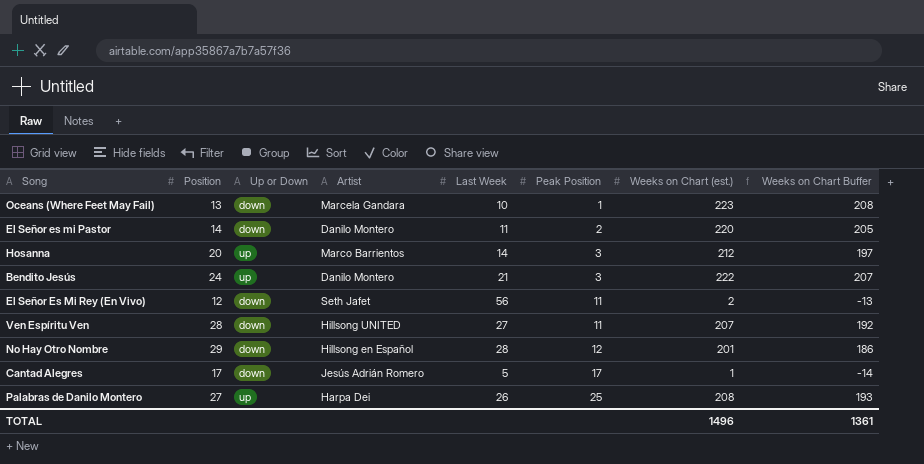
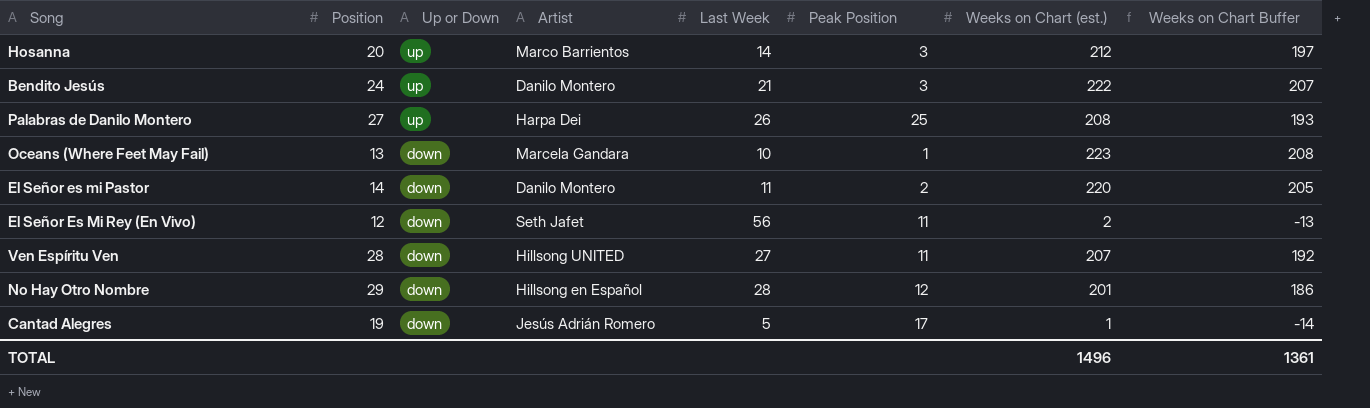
row order: Peak Position ascending -> Up or Down descending
Cantad Alegres | Position: 17 -> 19

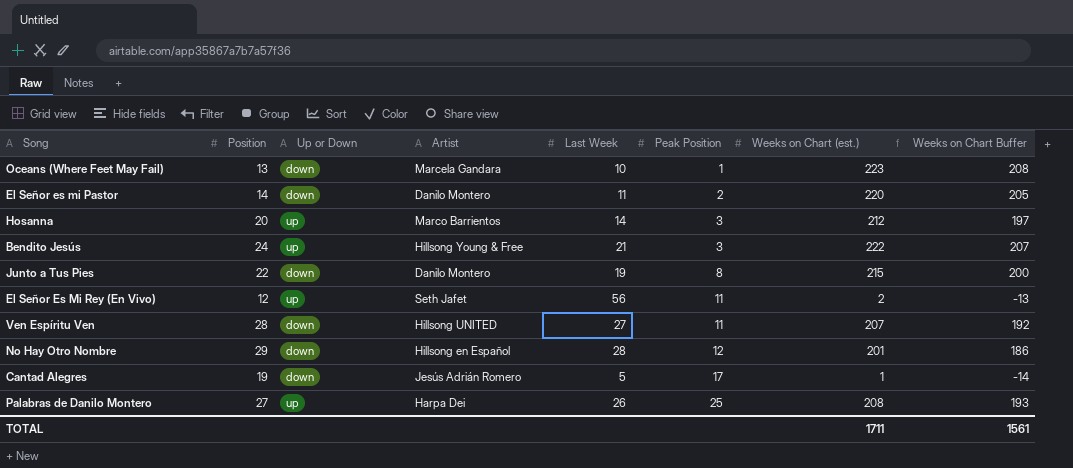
row order: Up or Down descending -> Peak Position ascending
Bendito Jesús | Artist: Danilo Montero -> Hillsong Young & Free
row Junto a Tus Pies: none -> 22 | down | Danilo Montero | 19 | 8 | 215 | 200
El Señor Es Mi Rey (En Vivo) | Up or Down: down -> up
TOTAL | Weeks on Chart (est.): 1496 -> 1711
TOTAL | Weeks on Chart Buffer: 1361 -> 1561

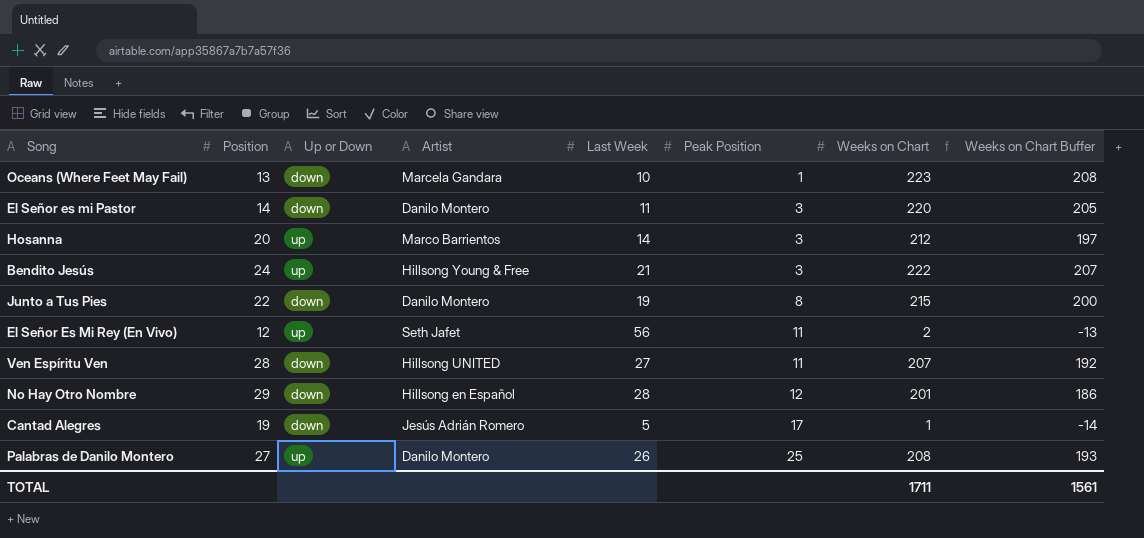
column name: Weeks on Chart (est.) -> Weeks on Chart
El Señor es mi Pastor | Peak Position: 2 -> 3
Palabras de Danilo Montero | Artist: Harpa Dei -> Danilo Montero

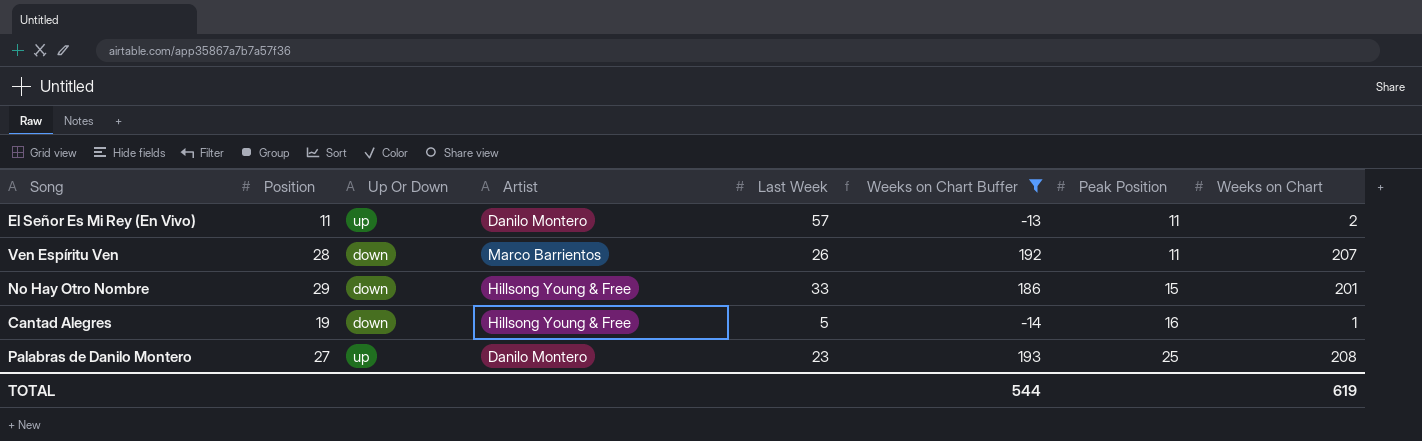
filter: none -> Weeks on Chart Buffer <= 193
column name: Up or Down -> Up Or Down
column Weeks on Chart Buffer | position: 8 -> 6
El Señor Es Mi Rey (En Vivo) | Position: 12 -> 11
El Señor Es Mi Rey (En Vivo) | Artist: Seth Jafet -> Danilo Montero
El Señor Es Mi Rey (En Vivo) | Last Week: 56 -> 57
Ven Espíritu Ven | Artist: Hillsong UNITED -> Marco Barrientos
Ven Espíritu Ven | Last Week: 27 -> 26
No Hay Otro Nombre | Artist: Hillsong en Español -> Hillsong Young & Free
No Hay Otro Nombre | Last Week: 28 -> 33
No Hay Otro Nombre | Peak Position: 12 -> 15
Cantad Alegres | Artist: Jesús Adrián Romero -> Hillsong Young & Free
Cantad Alegres | Peak Position: 17 -> 16
Palabras de Danilo Montero | Last Week: 26 -> 23
TOTAL | Weeks on Chart Buffer: 1561 -> 544
TOTAL | Weeks on Chart: 1711 -> 619

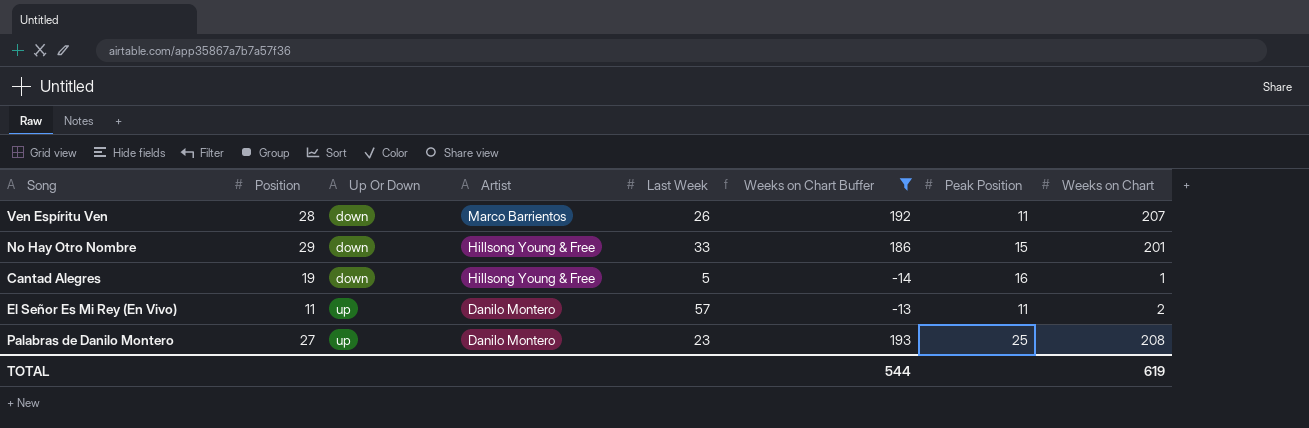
row order: Peak Position ascending -> Up Or Down ascending

